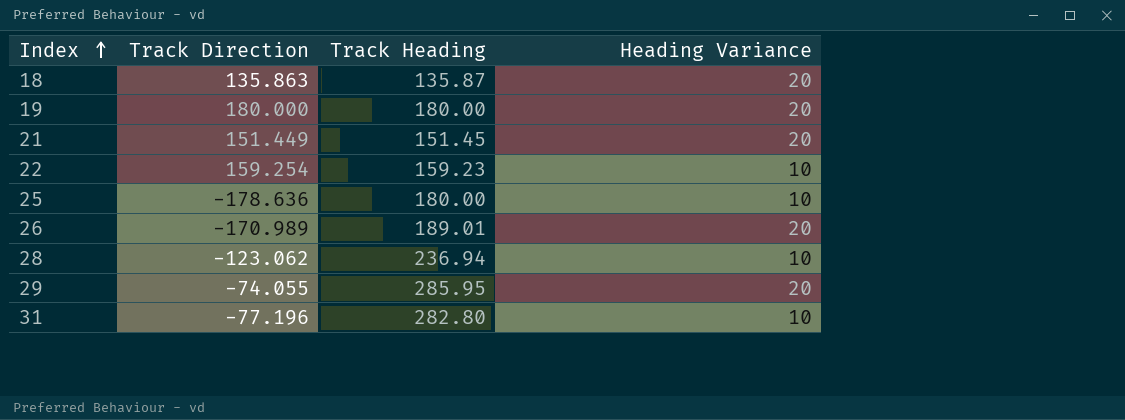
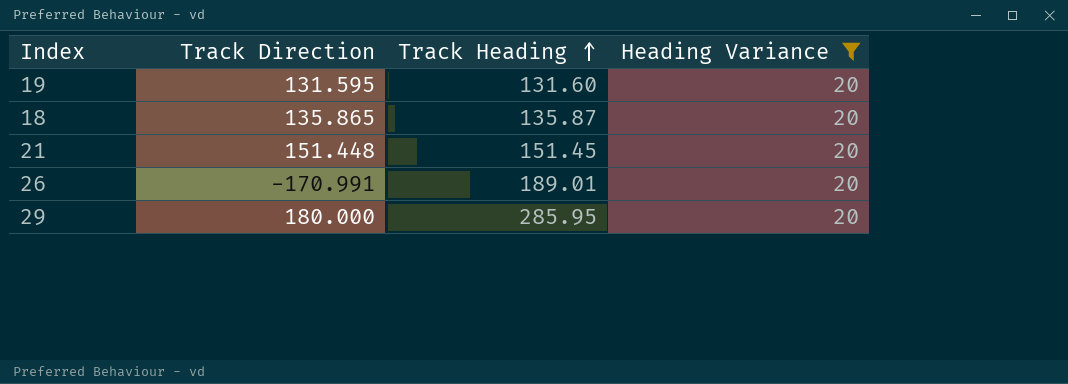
filter: none -> Heading Variance = 20
row order: Index ascending -> Track Heading ascending
19 | Track Direction: 180.000 -> 131.595
19 | Track Heading: 180.00 -> 131.60
18 | Track Direction: 135.863 -> 135.865
21 | Track Direction: 151.449 -> 151.448
26 | Track Direction: -170.989 -> -170.991
29 | Track Direction: -74.055 -> 180.000

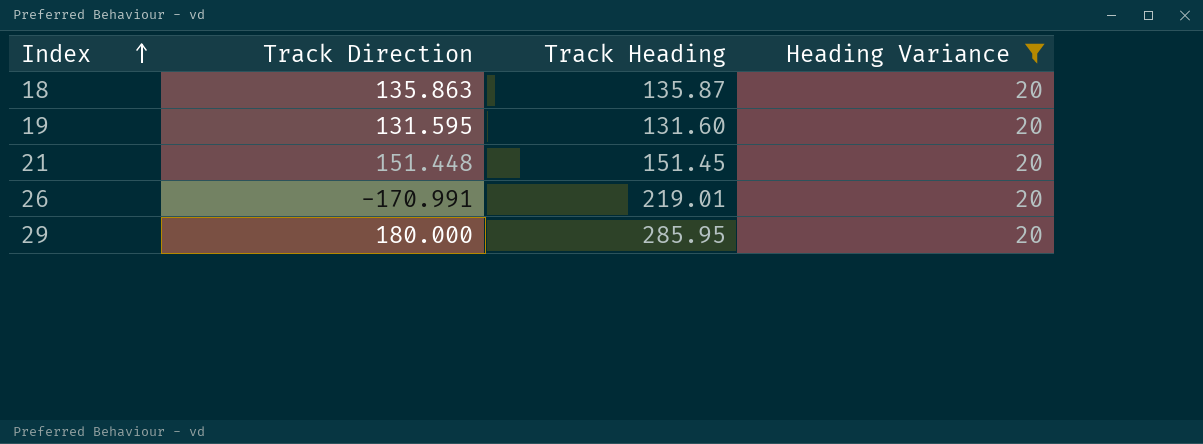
row order: Track Heading ascending -> Index ascending
18 | Track Direction: 135.865 -> 135.863
26 | Track Heading: 189.01 -> 219.01

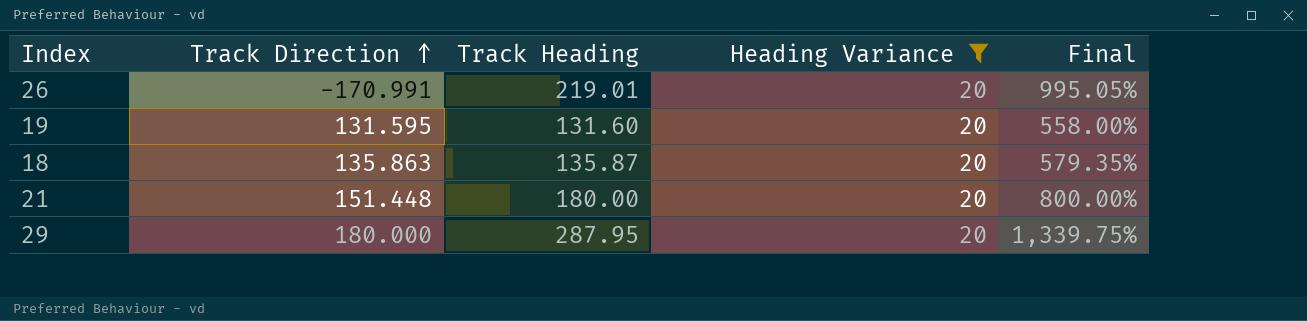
row order: Index ascending -> Track Direction ascending
column Final | formula: none -> ([Track Heading] - [Heading Variance]) / [Heading Variance]
21 | Track Heading: 151.45 -> 180.00
29 | Track Heading: 285.95 -> 287.95

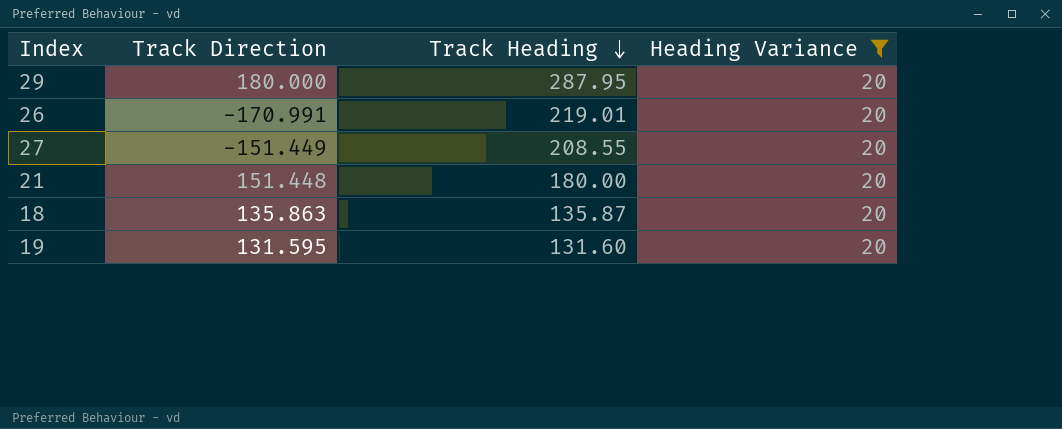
row order: Track Direction ascending -> Track Heading descending
column Final | formula: ([Track Heading] - [Heading Variance]) / [Heading Variance] -> none
row 27: none -> -151.449 | 208.55 | 20

